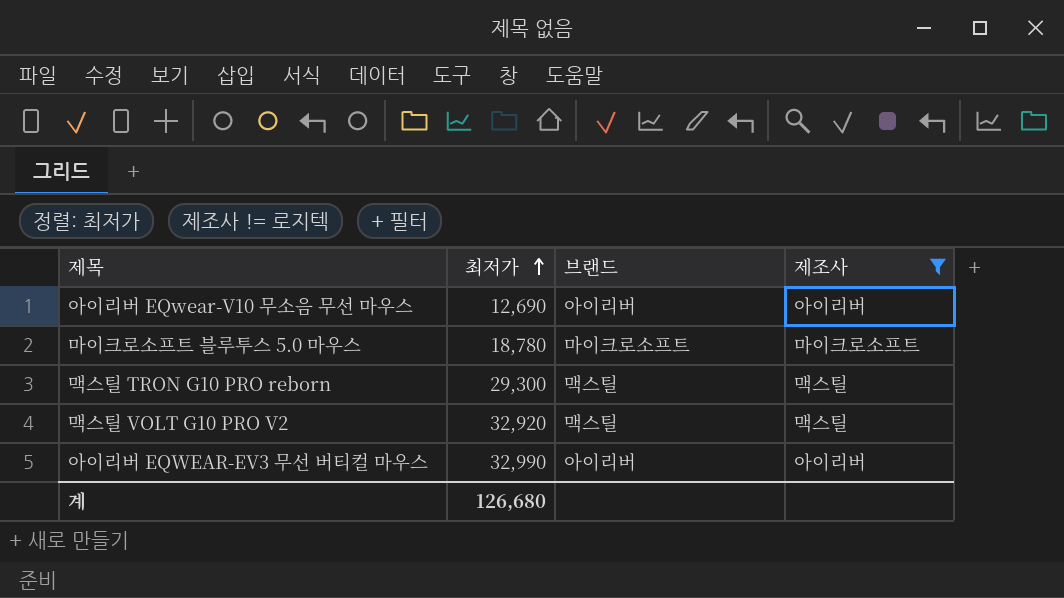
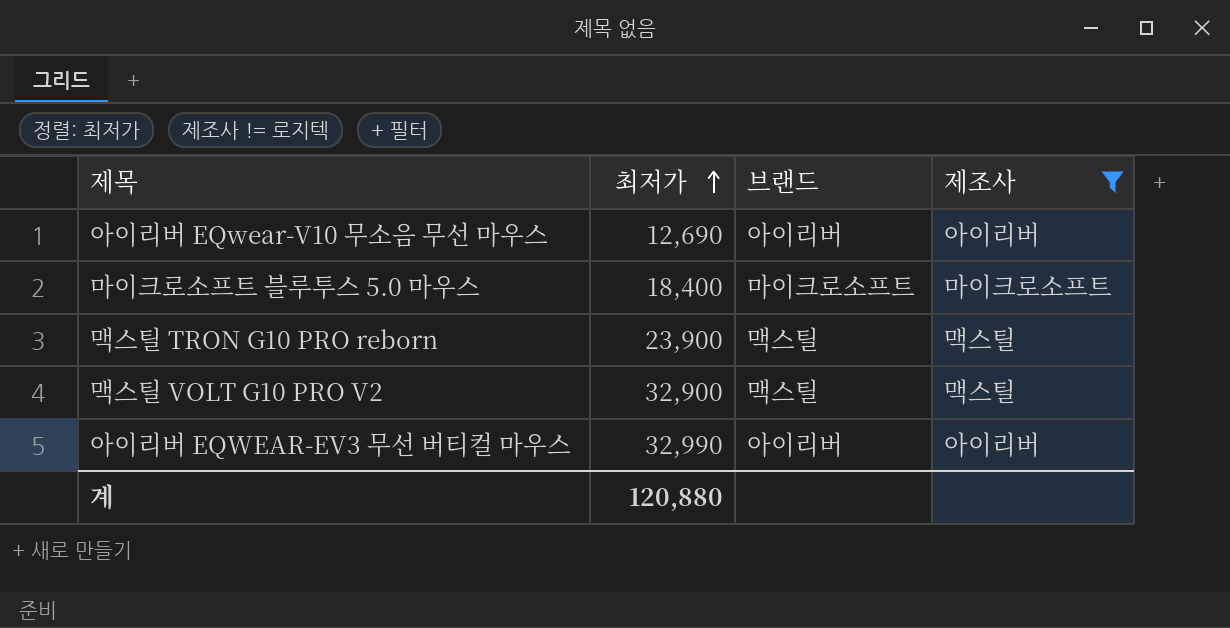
마이크로소프트 블루투스 5.0 마우스 | 최저가: 18,780 -> 18,400
맥스틸 TRON G10 PRO reborn | 최저가: 29,300 -> 23,900
맥스틸 VOLT G10 PRO V2 | 최저가: 32,920 -> 32,900
계 | 최저가: 126,680 -> 120,880

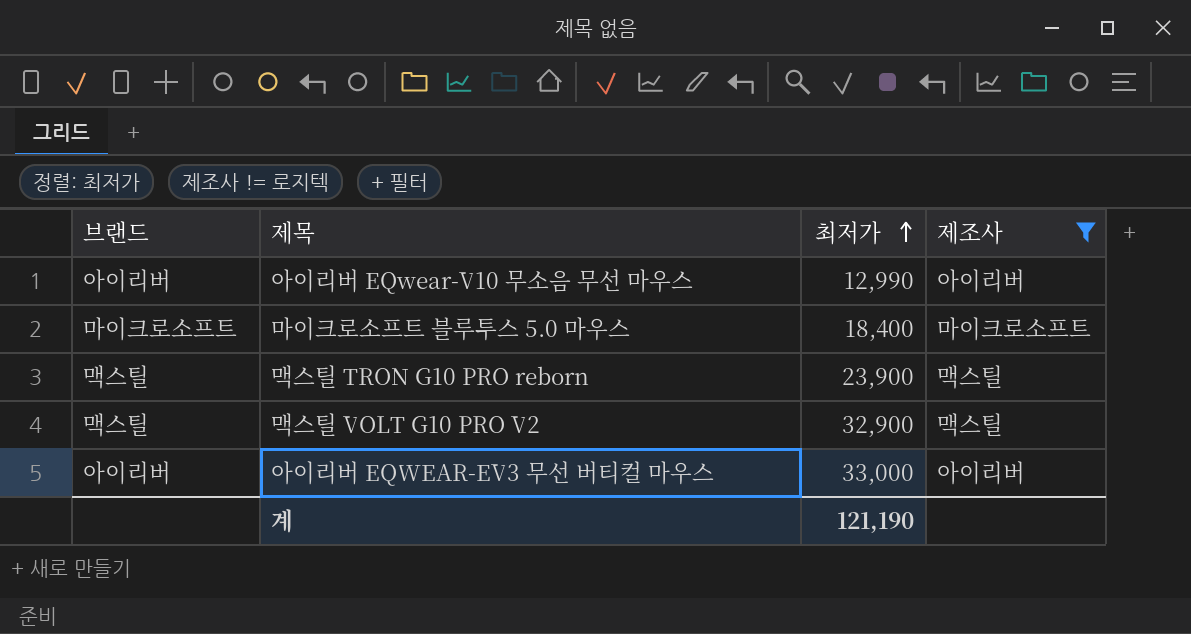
column 브랜드 | position: 3 -> 1
아이리버 EQwear-V10 무소음 무선 마우스 | 최저가: 12,690 -> 12,990
아이리버 EQWEAR-EV3 무선 버티컬 마우스 | 최저가: 32,990 -> 33,000
계 | 최저가: 120,880 -> 121,190

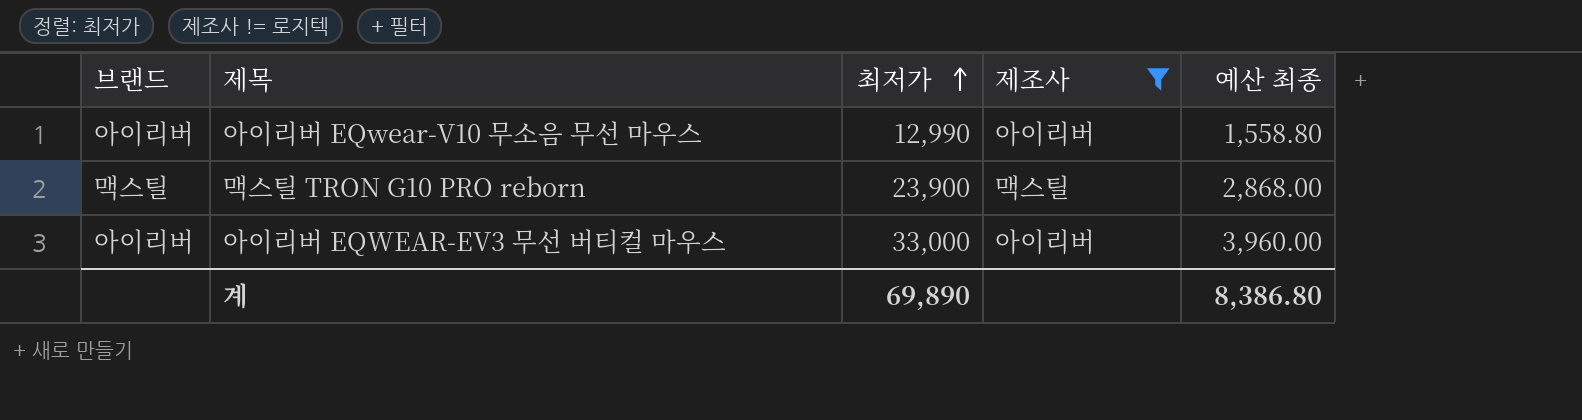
column 예산 최종 | formula: none -> [최저가] * 0.12
row 마이크로소프트 블루투스 5.0 마우스: 마이크로소프트 | 18,400 | 마이크로소프트 -> none
row 맥스틸 VOLT G10 PRO V2: 맥스틸 | 32,900 | 맥스틸 -> none
계 | 최저가: 121,190 -> 69,890

